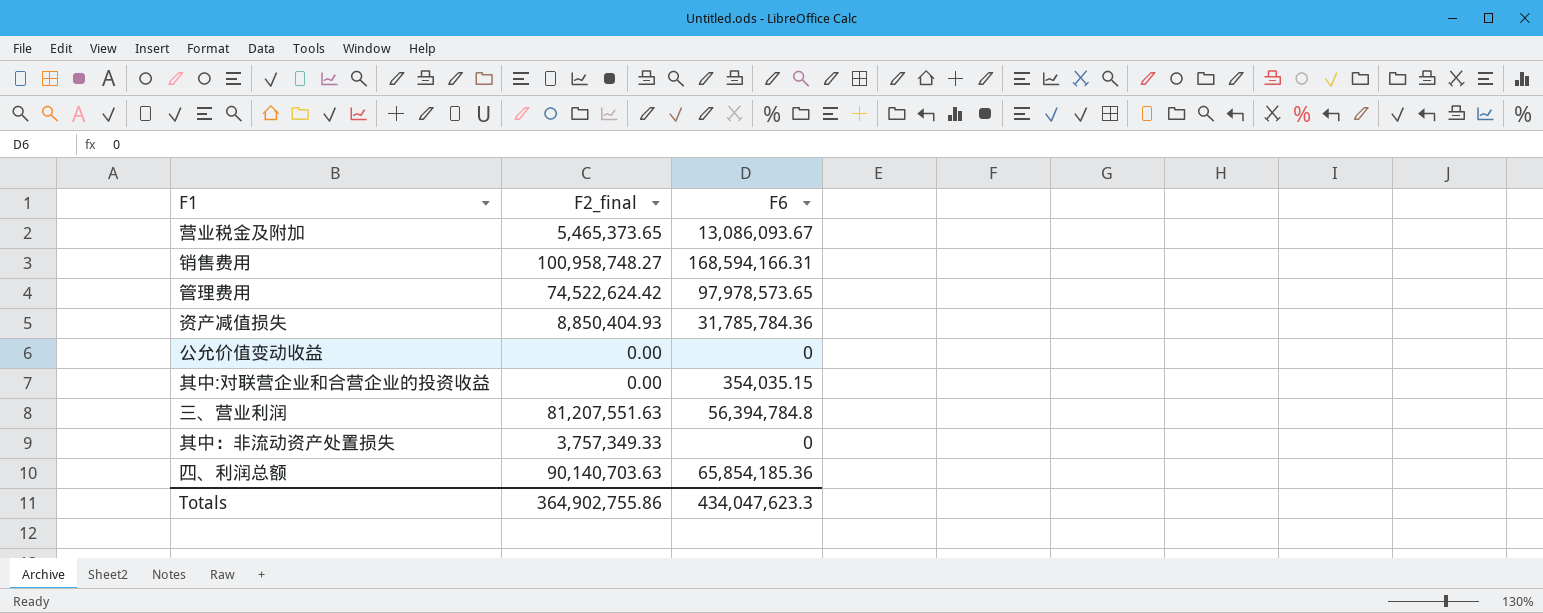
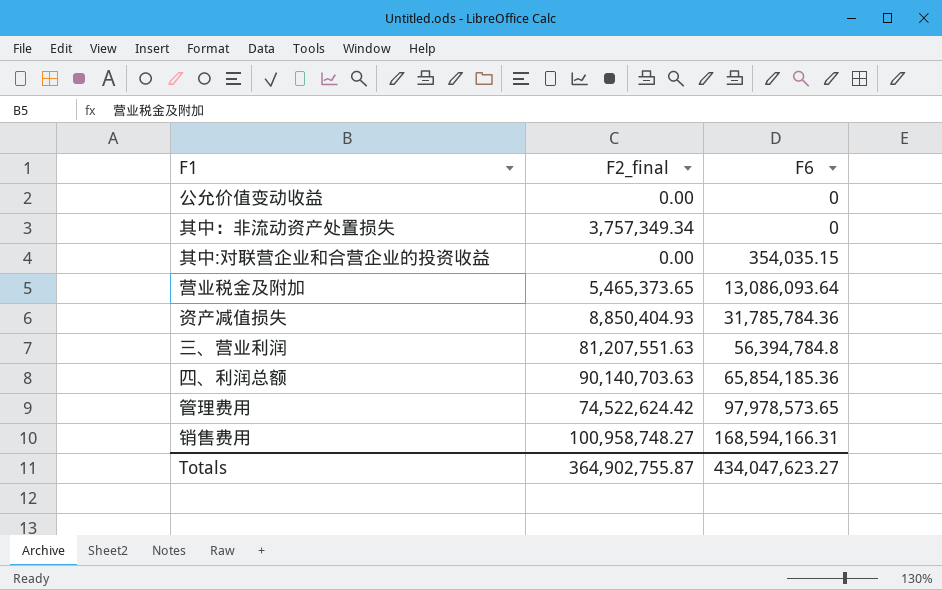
row order: none -> F6 ascending
其中：非流动资产处置损失 | F2_final: 3,757,349.33 -> 3,757,349.34
营业税金及附加 | F6: 13,086,093.67 -> 13,086,093.64
Totals | F2_final: 364,902,755.86 -> 364,902,755.87
Totals | F6: 434,047,623.3 -> 434,047,623.27

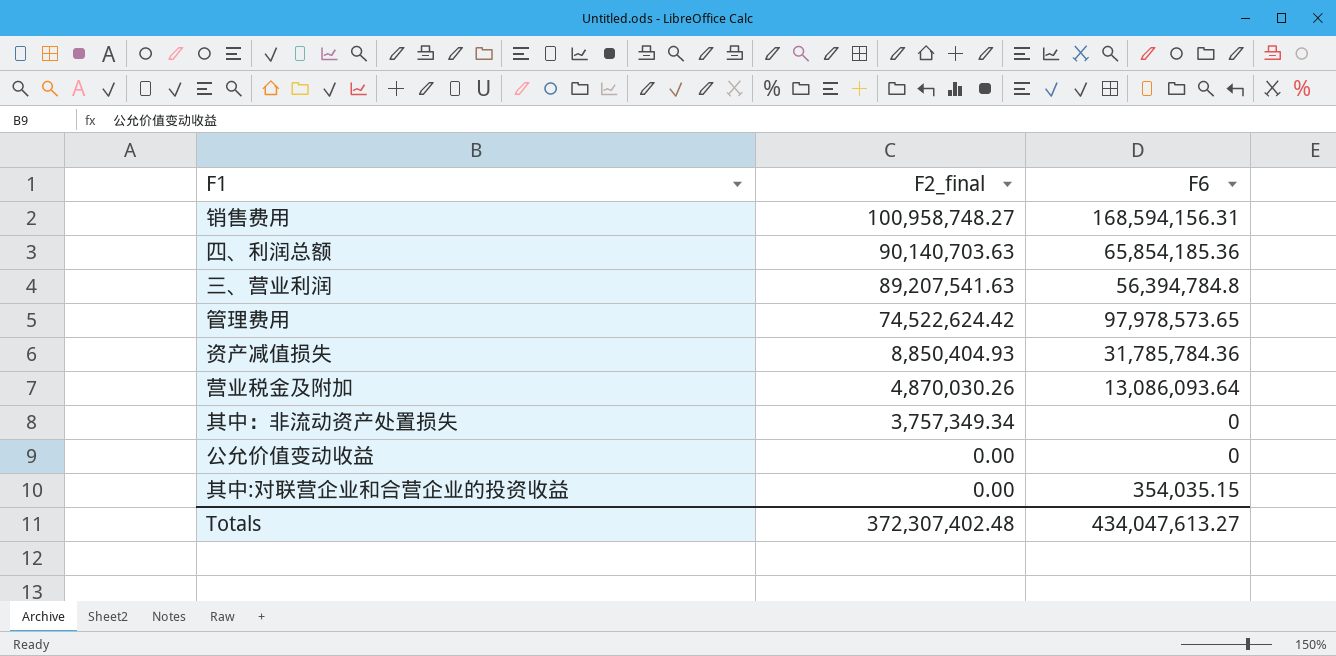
row order: F6 ascending -> F2_final descending
销售费用 | F6: 168,594,166.31 -> 168,594,156.31
三、营业利润 | F2_final: 81,207,551.63 -> 89,207,541.63
营业税金及附加 | F2_final: 5,465,373.65 -> 4,870,030.26
Totals | F2_final: 364,902,755.87 -> 372,307,402.48
Totals | F6: 434,047,623.27 -> 434,047,613.27

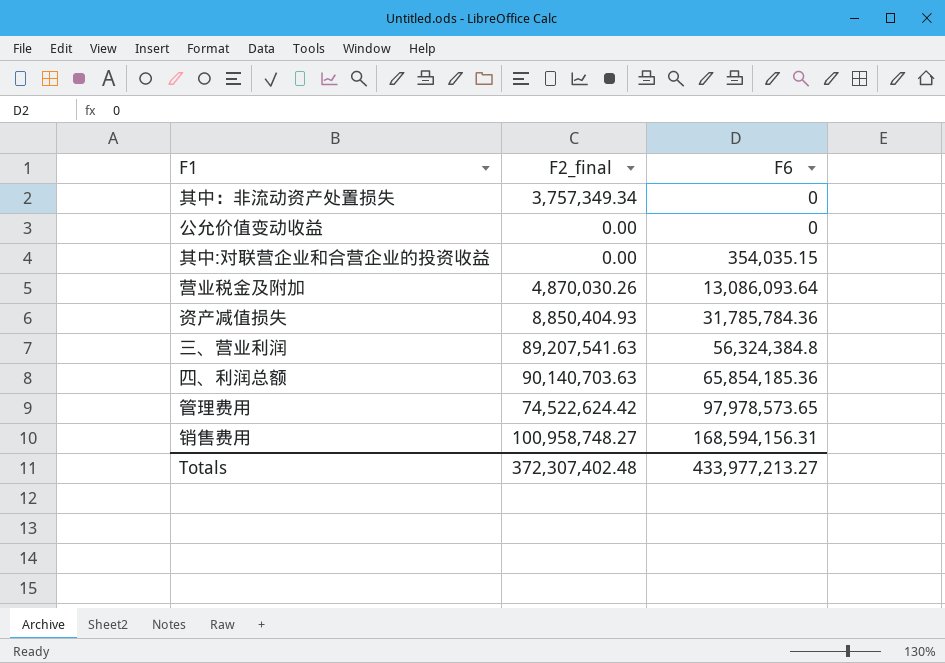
row order: F2_final descending -> F6 ascending
三、营业利润 | F6: 56,394,784.8 -> 56,324,384.8
Totals | F6: 434,047,613.27 -> 433,977,213.27

